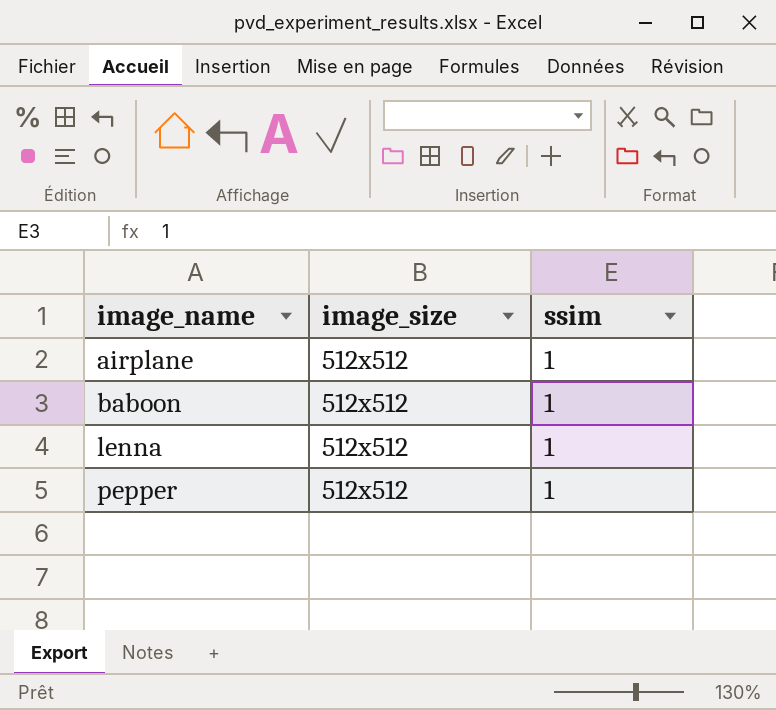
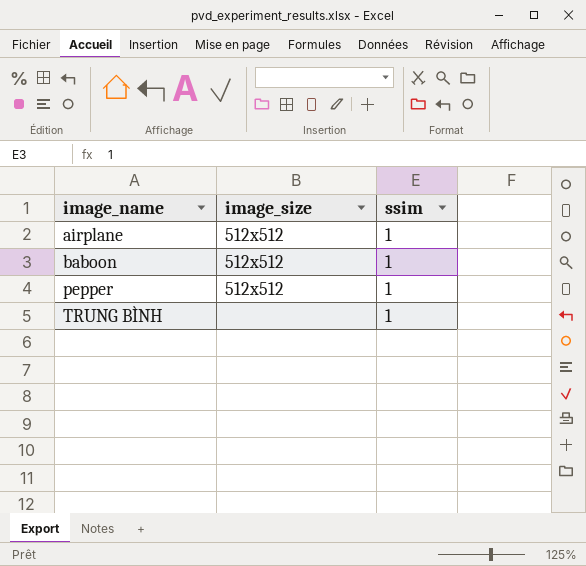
row lenna: 512x512 | 1 -> none
row TRUNG BÌNH: none -> none | 1

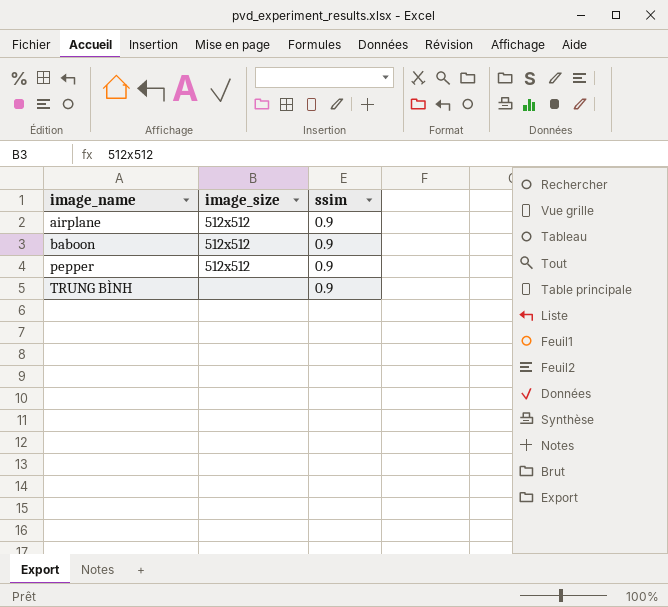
airplane | ssim: 1 -> 0.9
baboon | ssim: 1 -> 0.9
pepper | ssim: 1 -> 0.9
TRUNG BÌNH | ssim: 1 -> 0.9

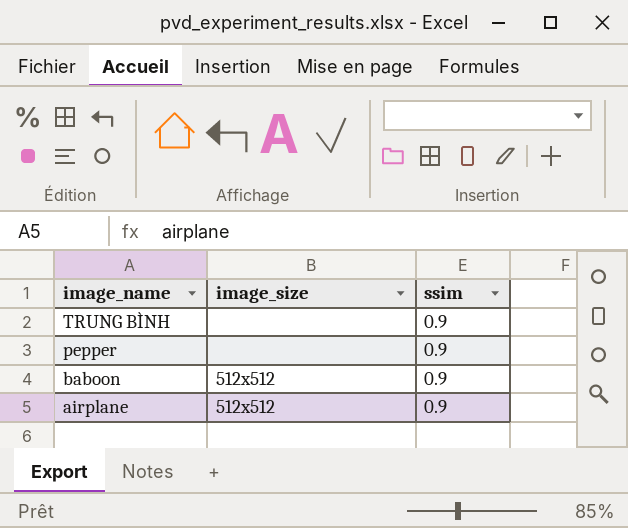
row order: image_name ascending -> image_name descending
pepper | image_size: 512x512 -> none

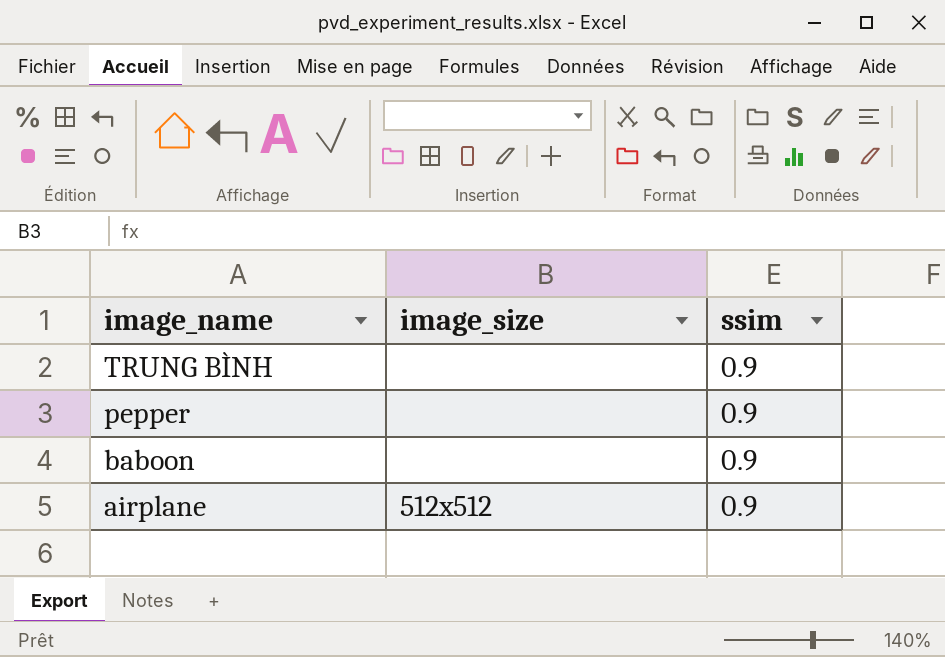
baboon | image_size: 512x512 -> none

